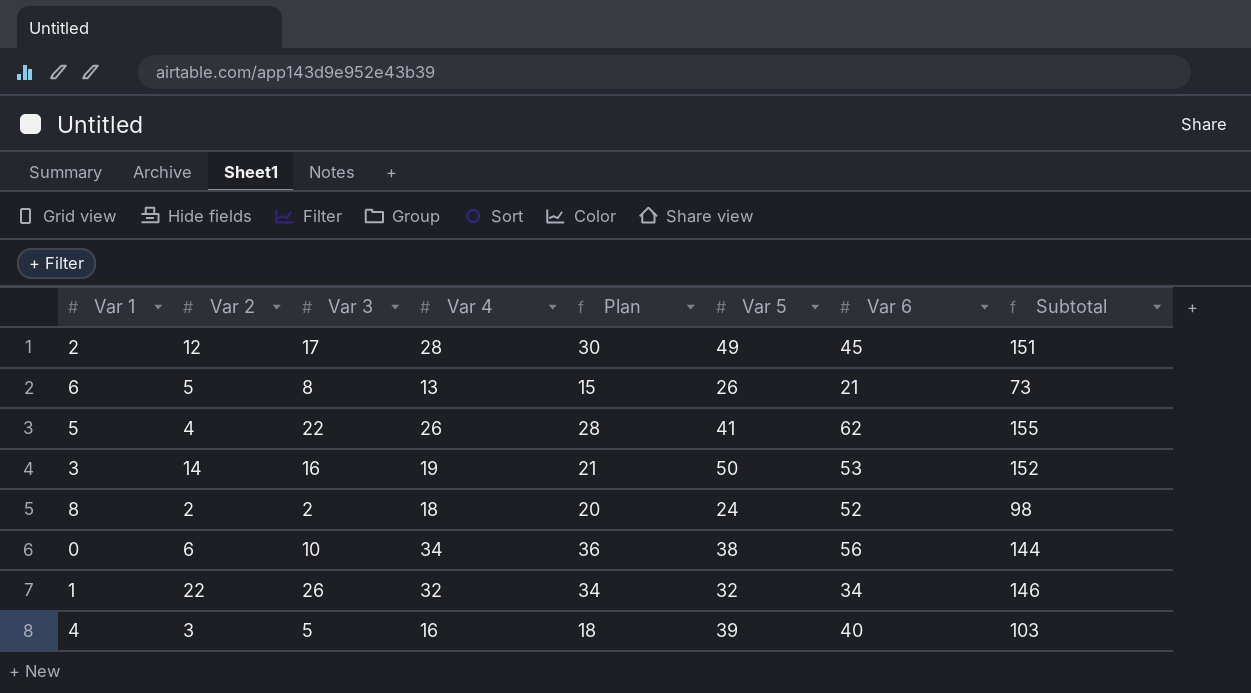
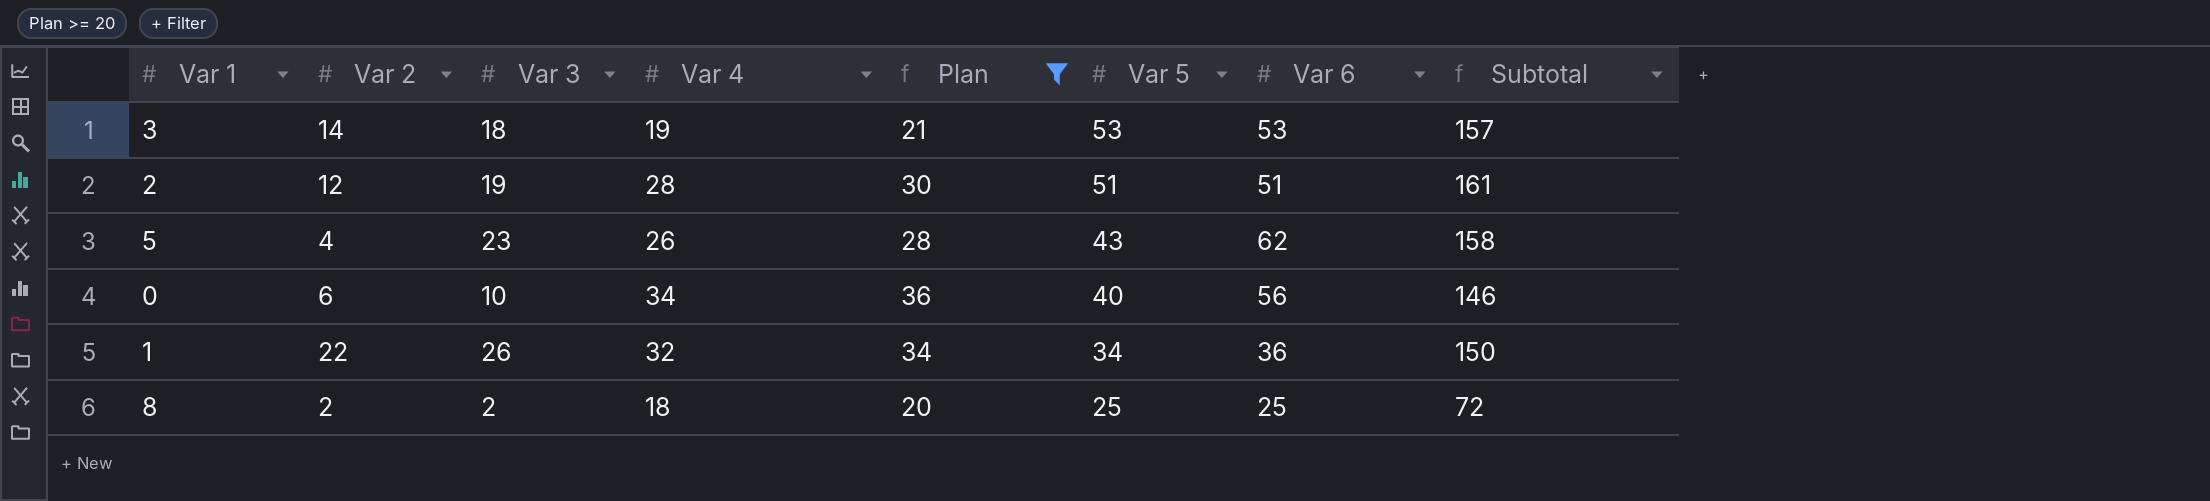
filter: none -> Plan >= 20
row order: none -> Var 5 descending
3 | Var 3: 16 -> 18
3 | Var 5: 50 -> 53
3 | Subtotal: 152 -> 157
2 | Var 3: 17 -> 19
2 | Var 5: 49 -> 51
2 | Var 6: 45 -> 51
2 | Subtotal: 151 -> 161
5 | Var 3: 22 -> 23
5 | Var 5: 41 -> 43
5 | Subtotal: 155 -> 158
0 | Var 5: 38 -> 40
0 | Subtotal: 144 -> 146
1 | Var 5: 32 -> 34
1 | Var 6: 34 -> 36
1 | Subtotal: 146 -> 150
8 | Var 5: 24 -> 25
8 | Var 6: 52 -> 25
8 | Subtotal: 98 -> 72

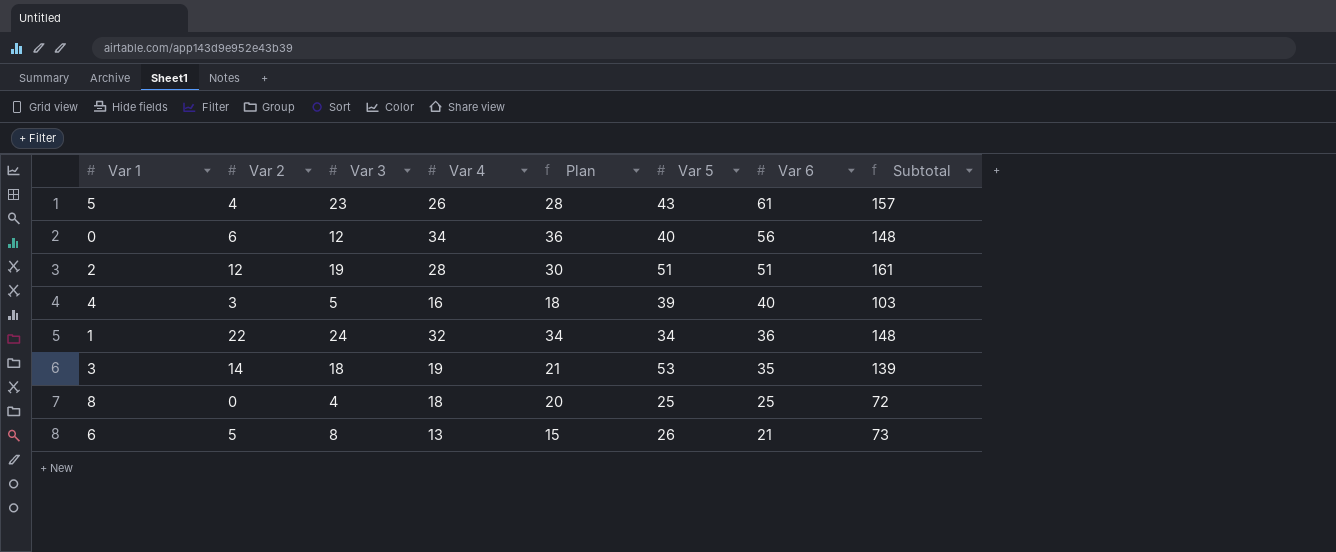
filter: Plan >= 20 -> none
row order: Var 5 descending -> Var 6 descending
5 | Var 6: 62 -> 61
5 | Subtotal: 158 -> 157
0 | Var 3: 10 -> 12
0 | Subtotal: 146 -> 148
1 | Var 3: 26 -> 24
1 | Subtotal: 150 -> 148
3 | Var 6: 53 -> 35
3 | Subtotal: 157 -> 139
8 | Var 2: 2 -> 0
8 | Var 3: 2 -> 4

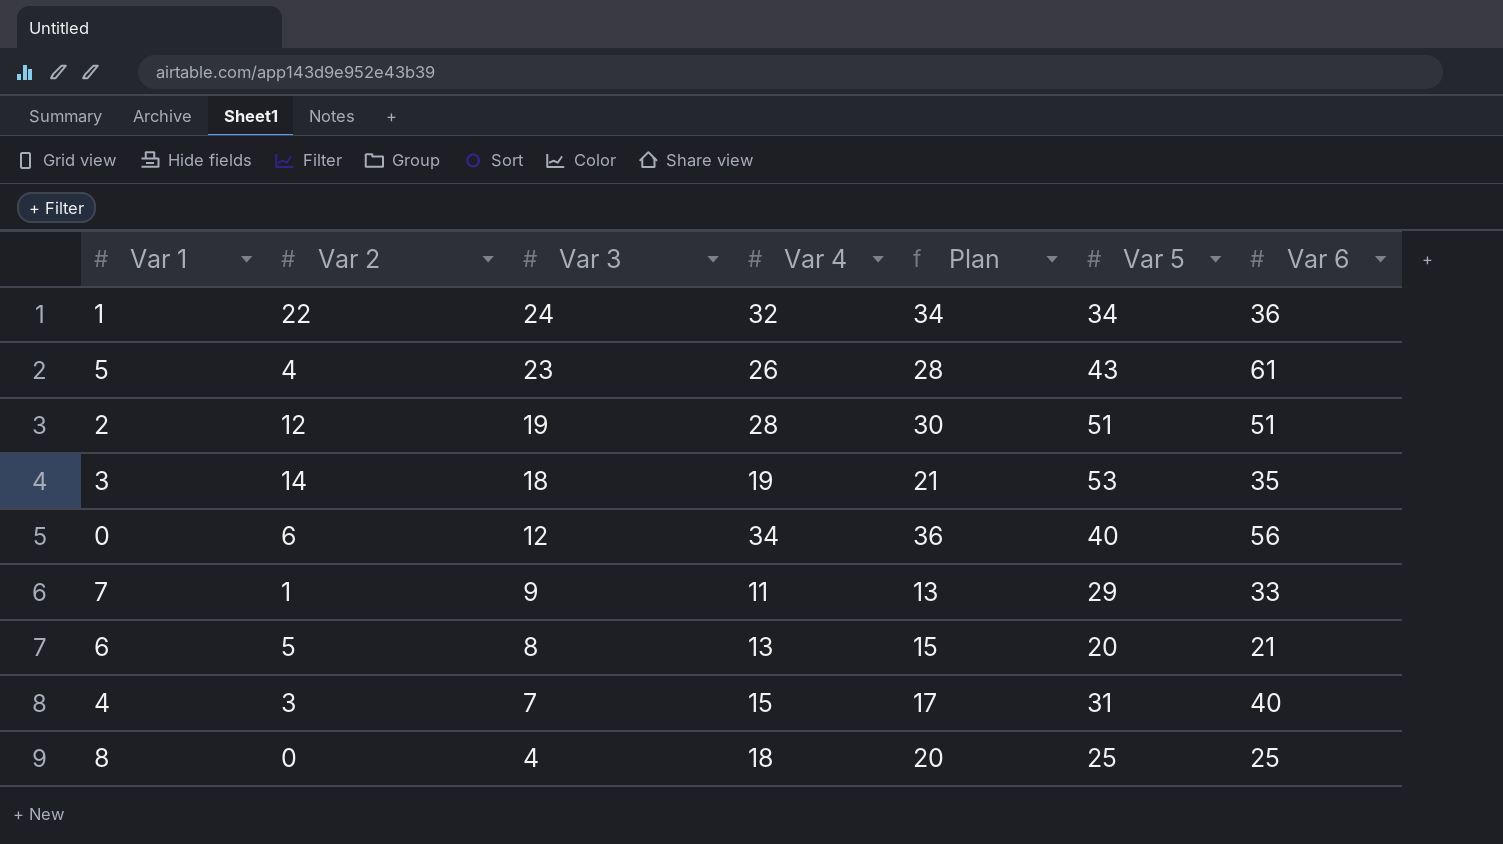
row order: Var 6 descending -> Var 3 descending
column Subtotal | formula: [Var 2] + [Var 3] + [Var 4] + [Var 5] + [Var 6] -> none
row 7: none -> 1 | 9 | 11 | 13 | 29 | 33
6 | Var 5: 26 -> 20
4 | Var 3: 5 -> 7
4 | Var 4: 16 -> 15
4 | Plan: 18 -> 17
4 | Var 5: 39 -> 31

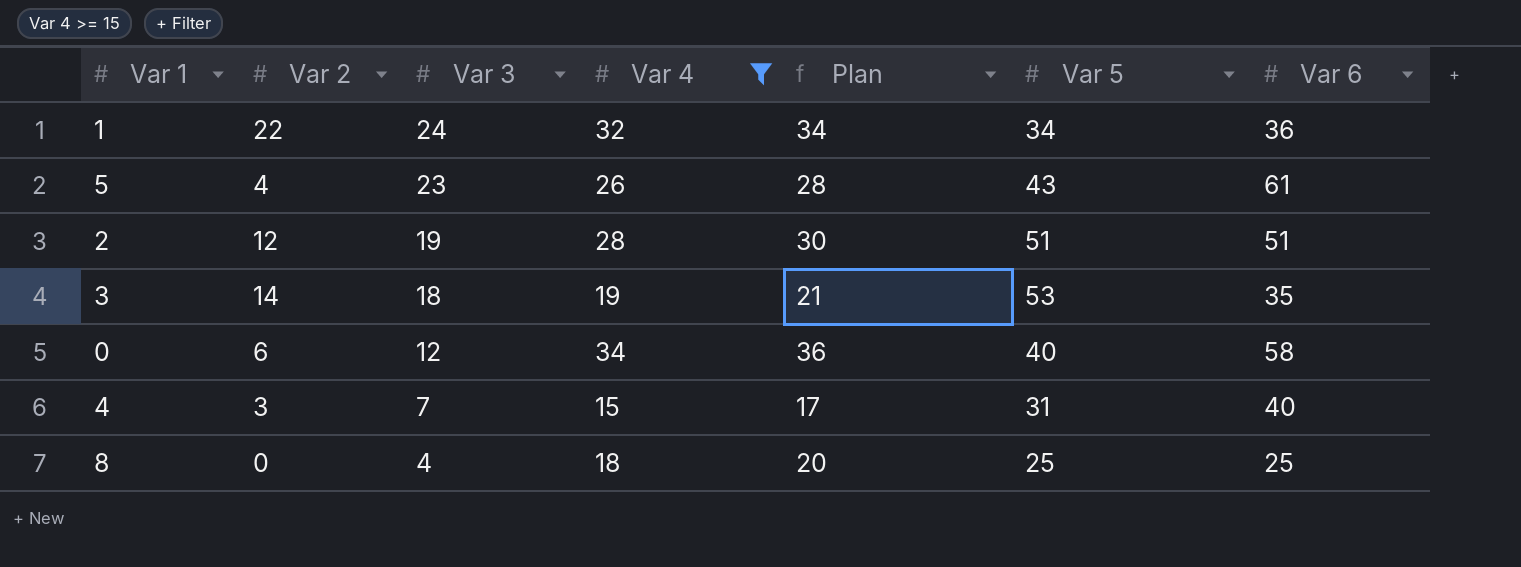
filter: none -> Var 4 >= 15
0 | Var 6: 56 -> 58

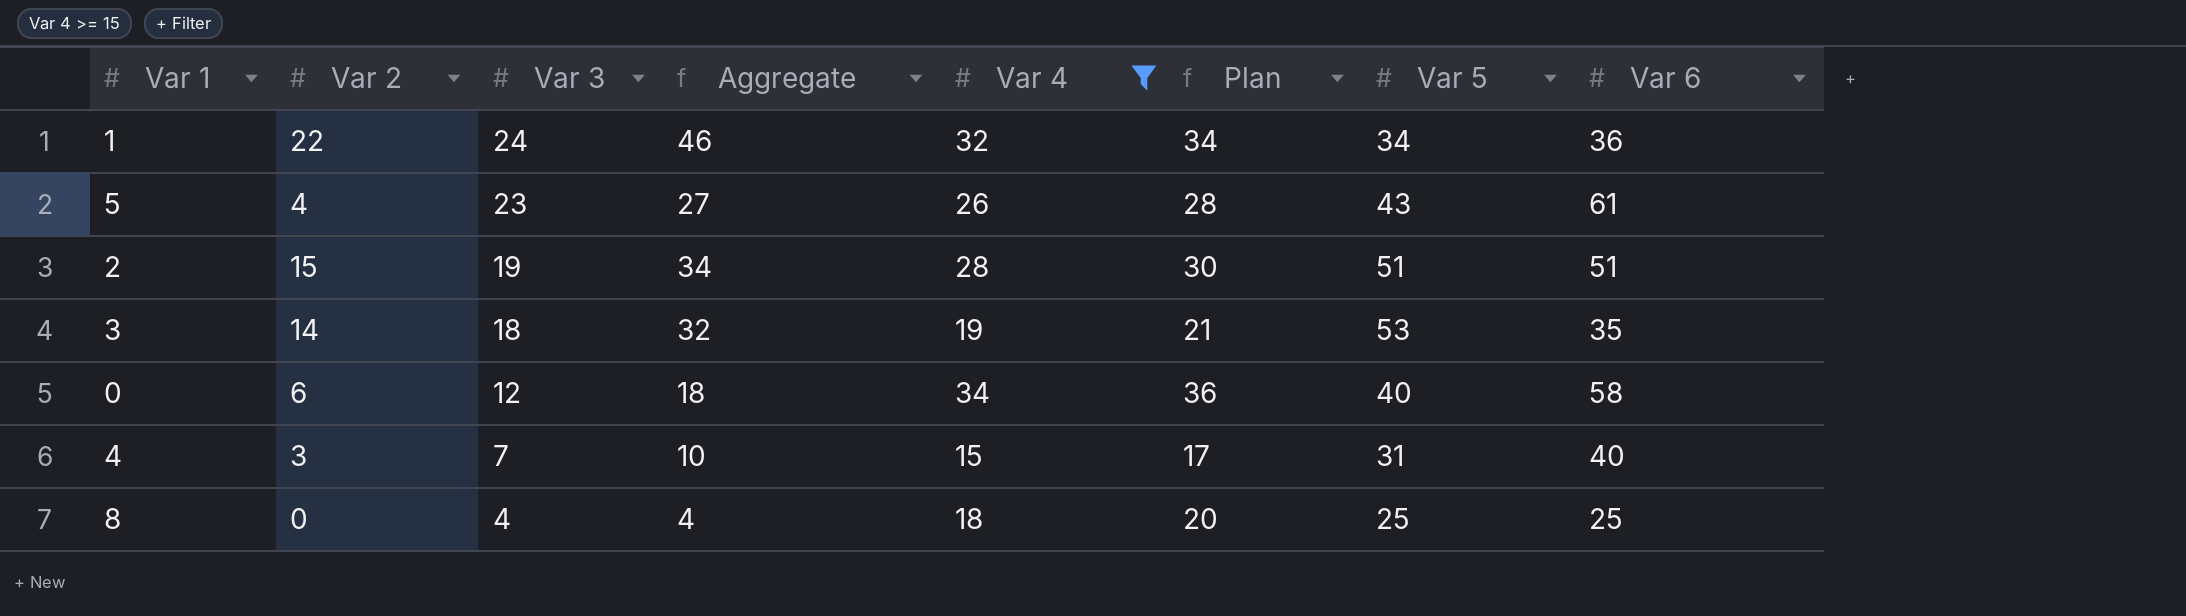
column Aggregate | formula: none -> [Var 2] + [Var 3]
2 | Var 2: 12 -> 15

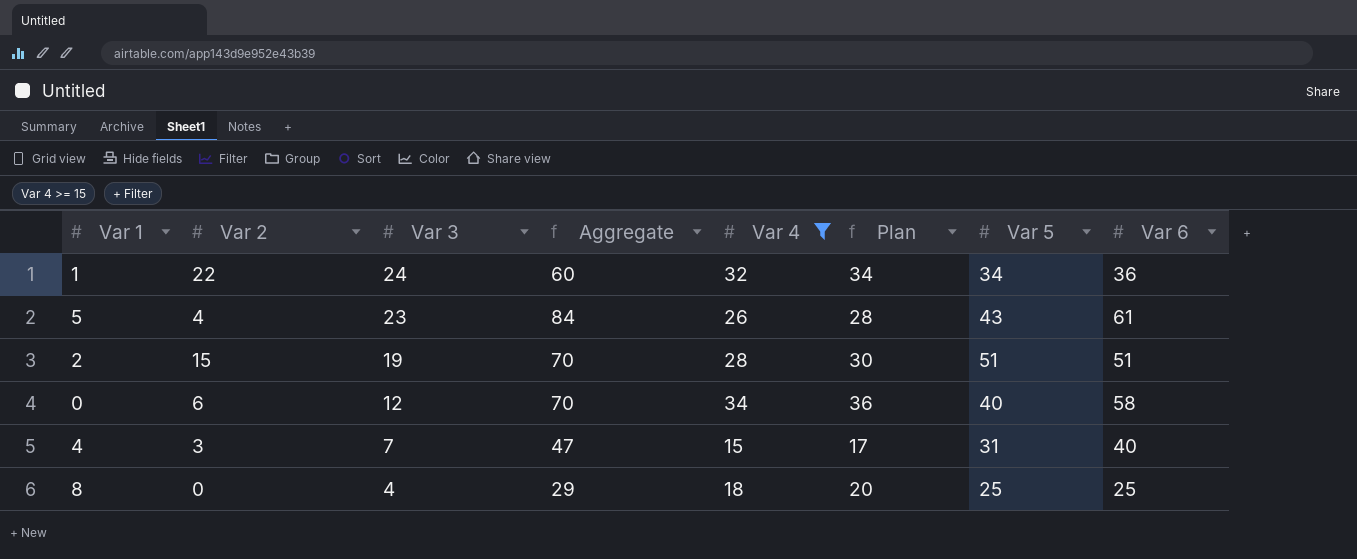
column Aggregate | formula: [Var 2] + [Var 3] -> [Var 3] + [Var 6]
row 3: 14 | 18 | 32 | 19 | 21 | 53 | 35 -> none

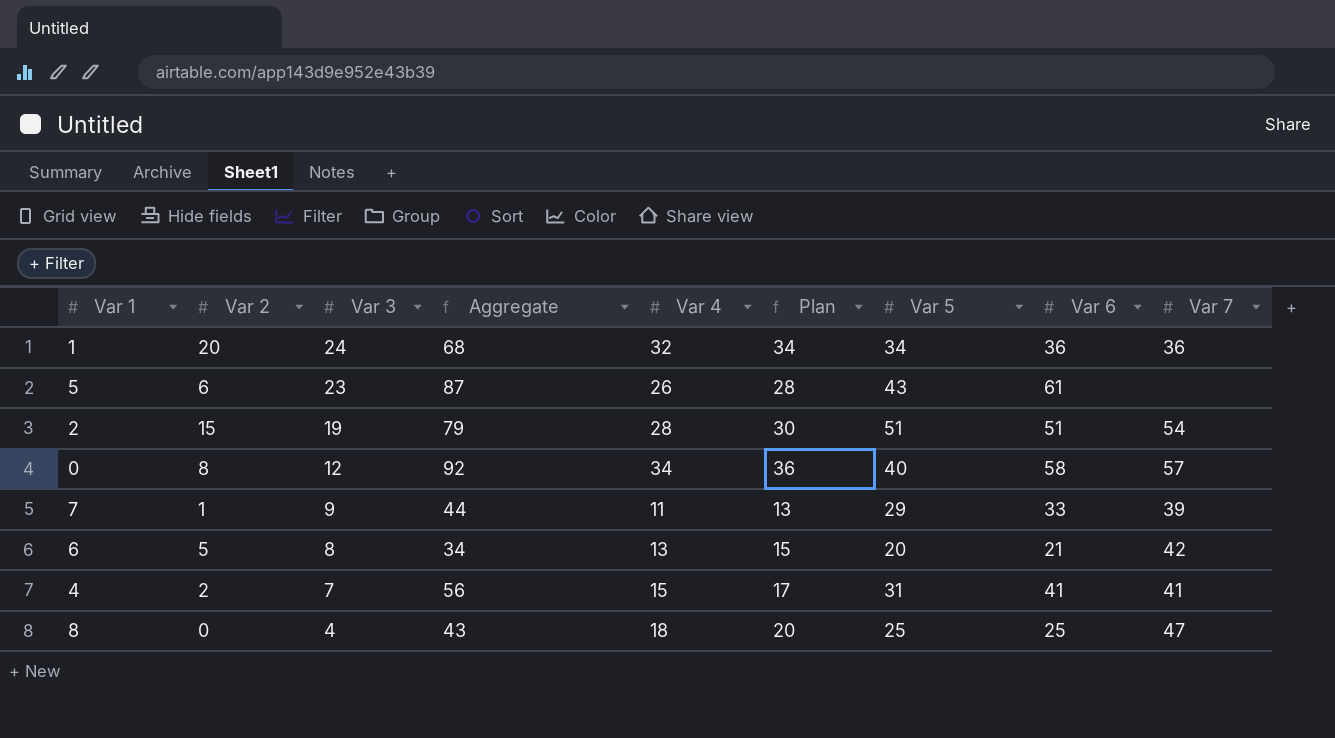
filter: Var 4 >= 15 -> none
column Aggregate | formula: [Var 3] + [Var 6] -> [Var 4] + [Var 6]
column Var 7 | position: none -> 9
1 | Var 2: 22 -> 20
5 | Var 2: 4 -> 6
0 | Var 2: 6 -> 8
4 | Var 2: 3 -> 2
4 | Var 6: 40 -> 41

